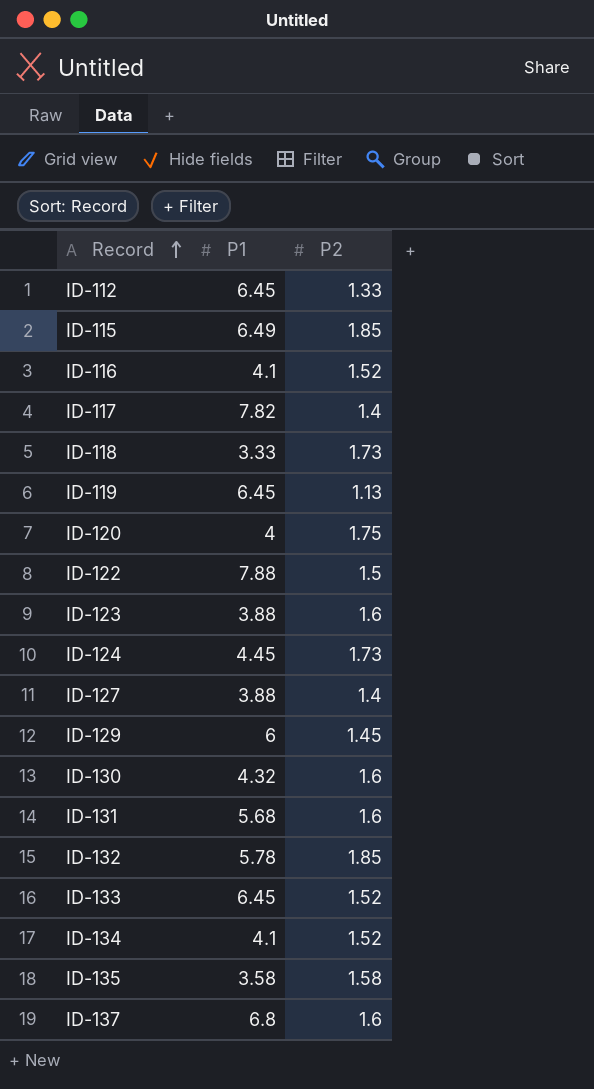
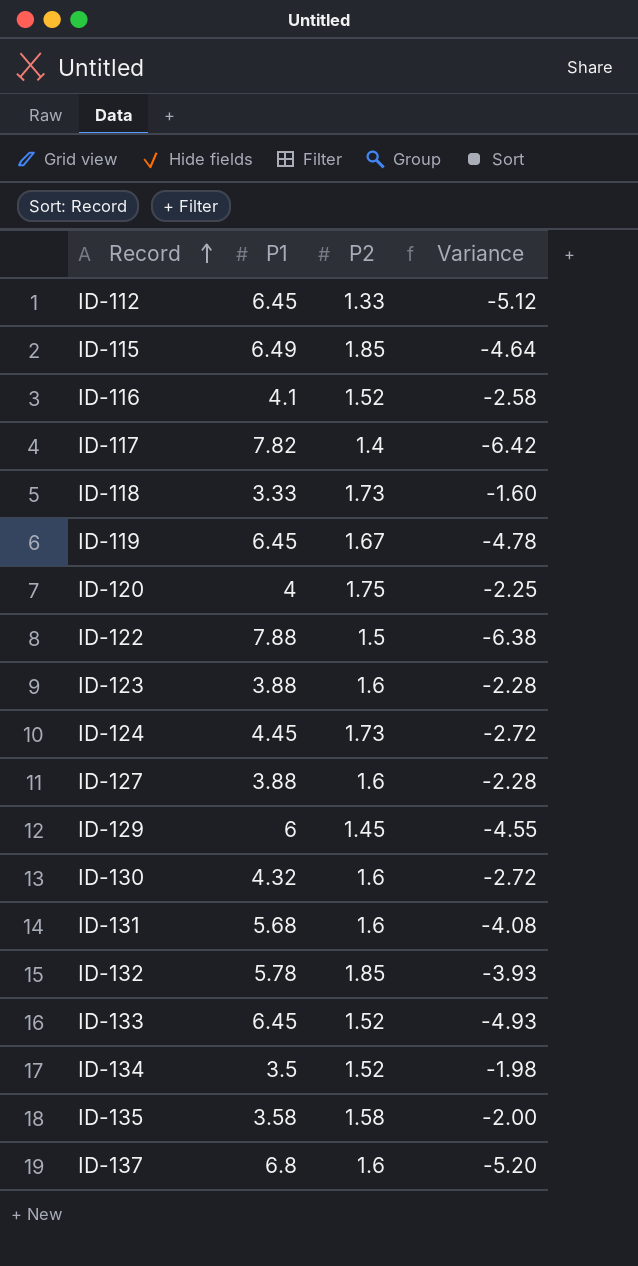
column Variance | formula: none -> [P2] - [P1]
ID-119 | P2: 1.13 -> 1.67
ID-127 | P2: 1.4 -> 1.6
ID-134 | P1: 4.1 -> 3.5

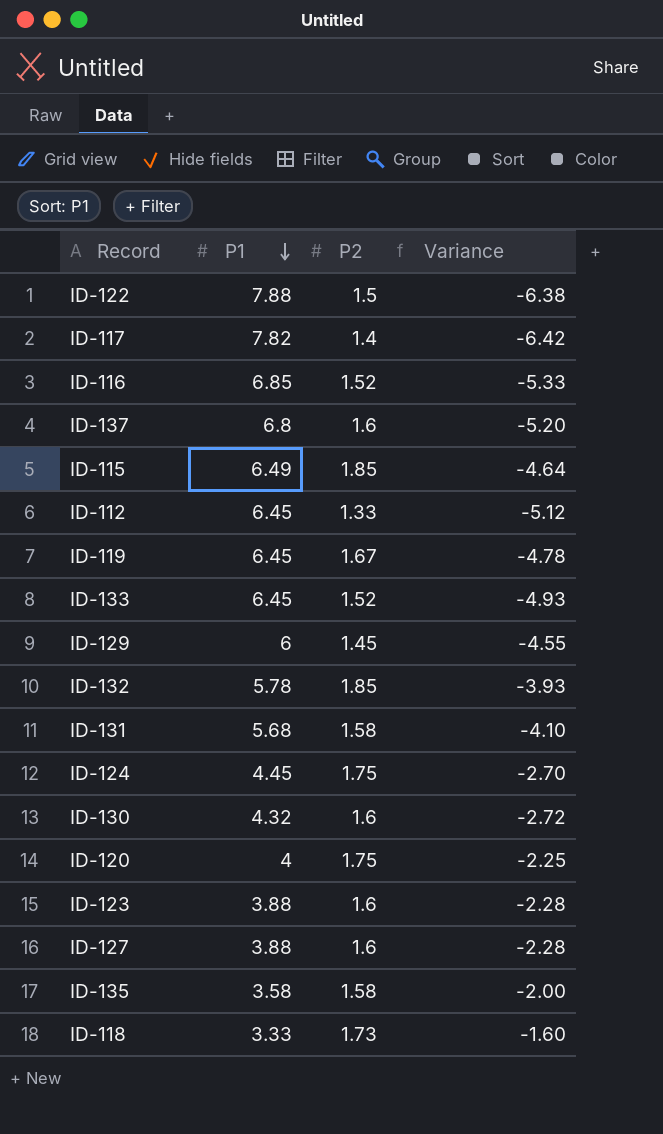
row order: Record ascending -> P1 descending
row ID-134: 3.5 | 1.52 | -1.98 -> none
ID-116 | P1: 4.1 -> 6.85
ID-116 | Variance: -2.58 -> -5.33
ID-131 | P2: 1.6 -> 1.58
ID-131 | Variance: -4.08 -> -4.10
ID-124 | P2: 1.73 -> 1.75
ID-124 | Variance: -2.72 -> -2.70

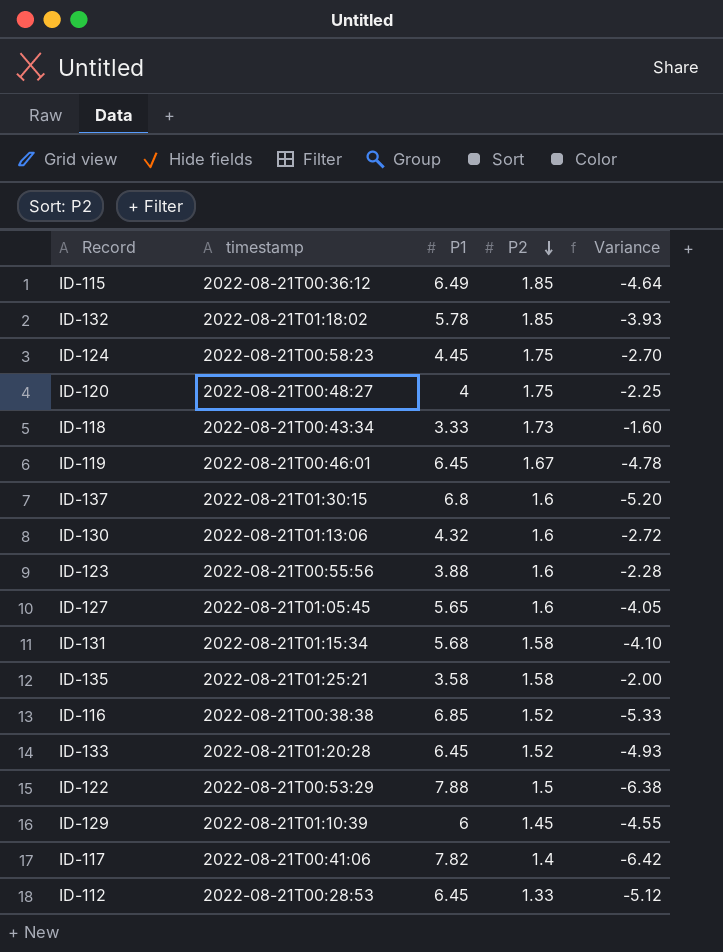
row order: P1 descending -> P2 descending
column timestamp | position: none -> 2
ID-127 | P1: 3.88 -> 5.65
ID-127 | Variance: -2.28 -> -4.05

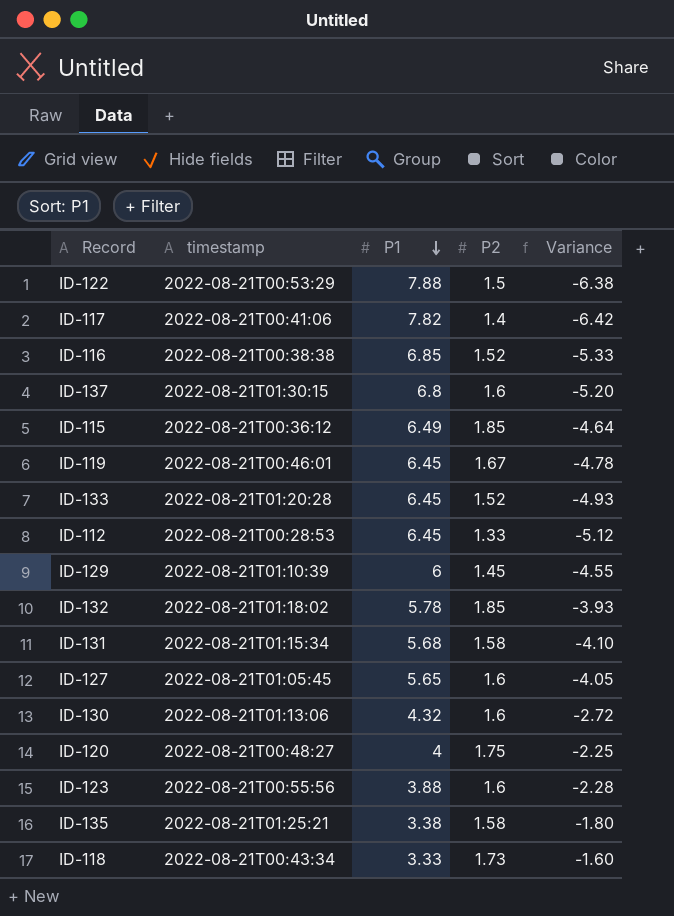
row order: P2 descending -> P1 descending
row ID-124: 2022-08-21T00:58:23 | 4.45 | 1.75 | -2.70 -> none
ID-135 | P1: 3.58 -> 3.38
ID-135 | Variance: -2.00 -> -1.80

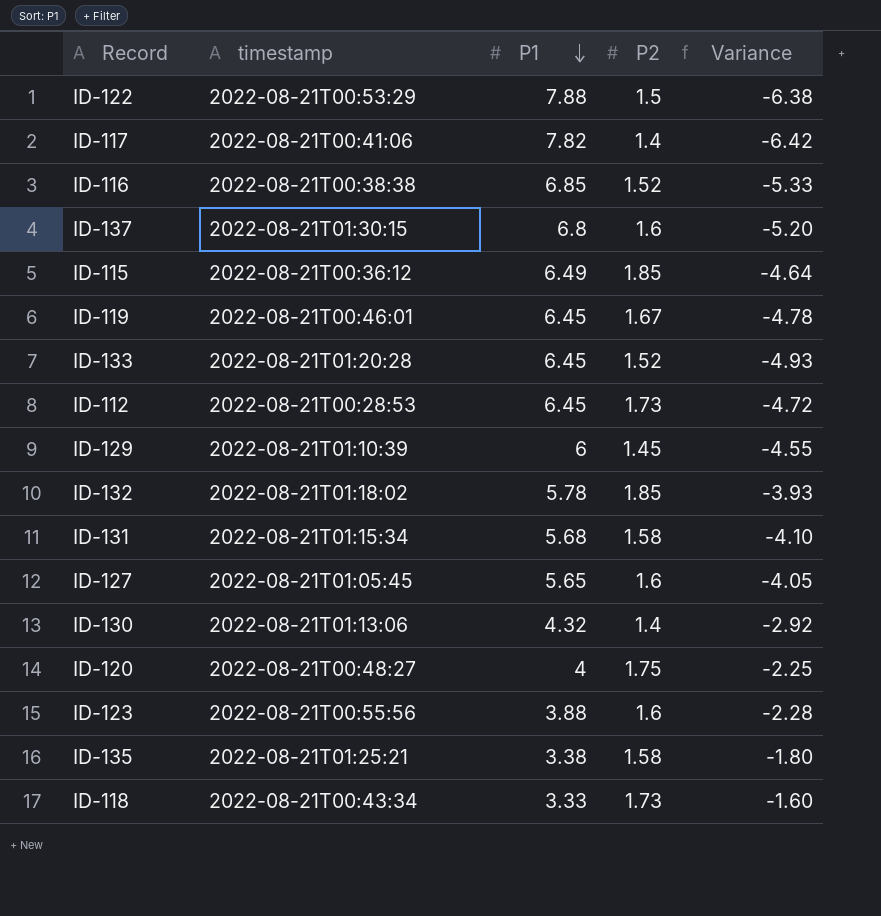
ID-112 | P2: 1.33 -> 1.73
ID-112 | Variance: -5.12 -> -4.72
ID-130 | P2: 1.6 -> 1.4
ID-130 | Variance: -2.72 -> -2.92

